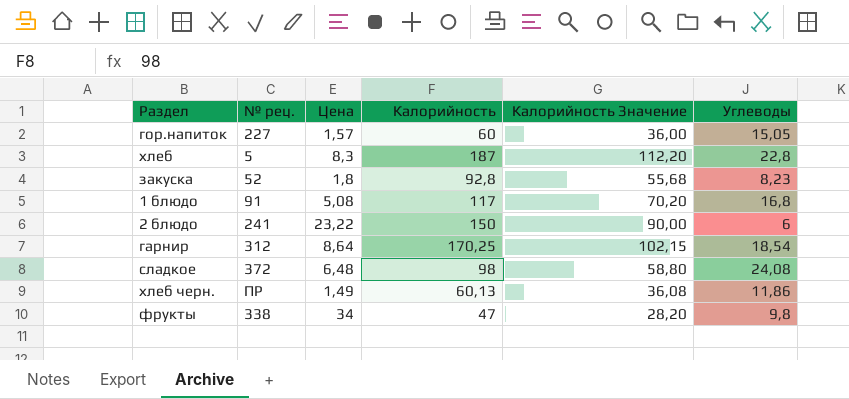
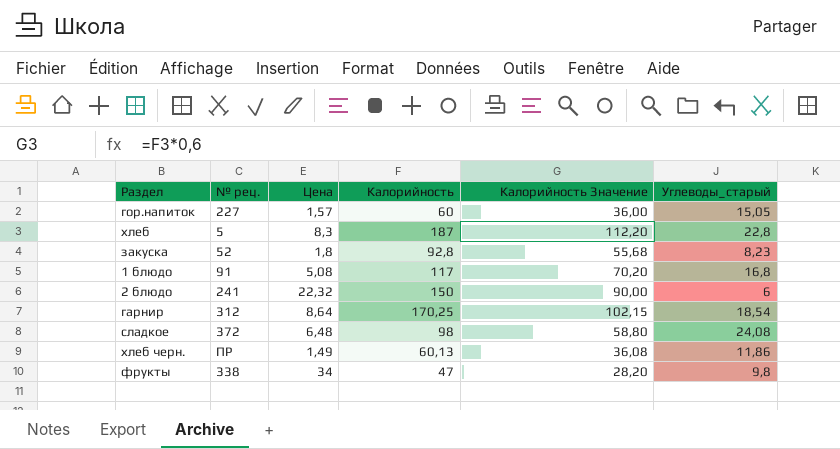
column name: Углеводы -> Углеводы_старый
2 блюдо | Цена: 23,22 -> 22,32

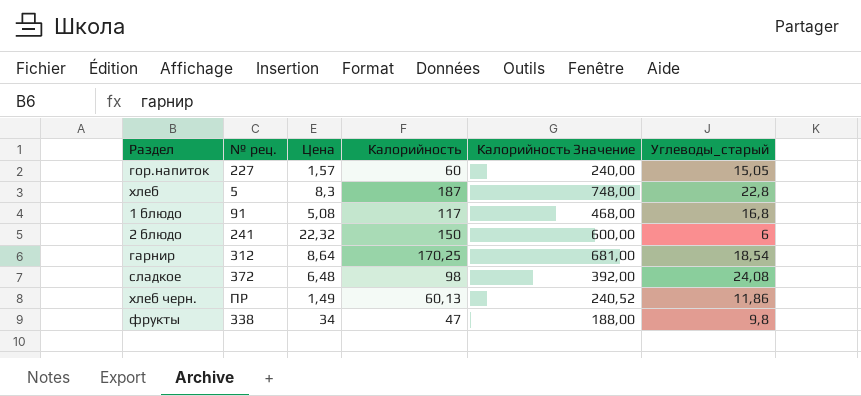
column Калорийность Значение | formula: [Калорийность] * 0,6 -> [Калорийность] * 4
row закуска: 52 | 1,8 | 92,8 | 55,68 | 8,23 -> none

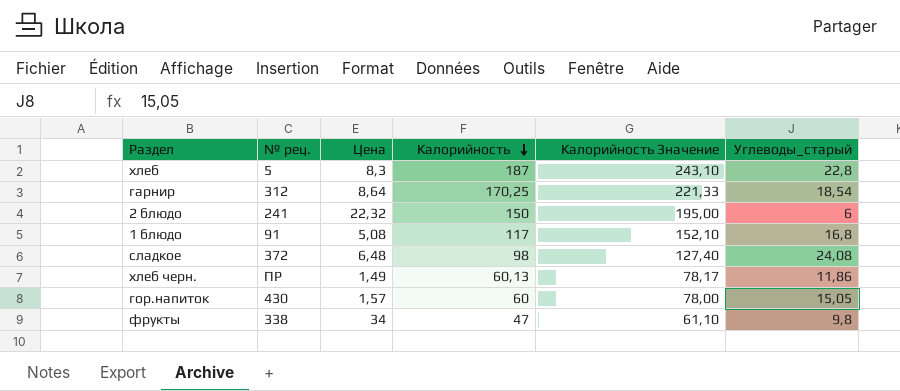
row order: none -> Калорийность descending
column Калорийность Значение | formula: [Калорийность] * 4 -> [Калорийность] * 1,3
гор.напиток | № рец.: 227 -> 430

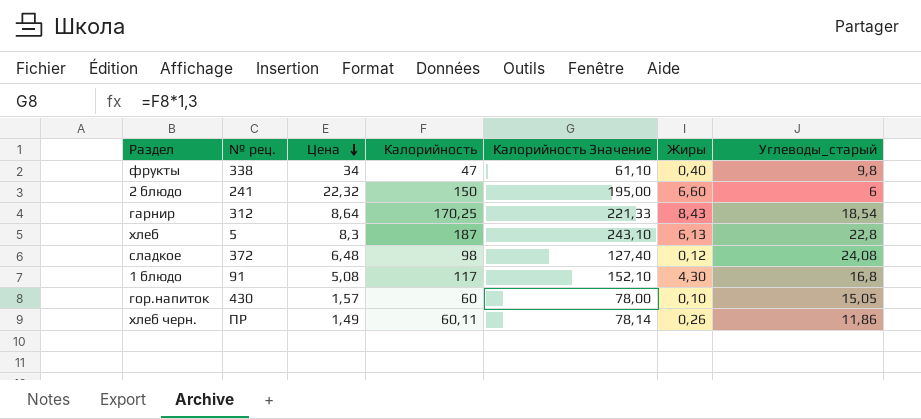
row order: Калорийность descending -> Цена descending
column Жиры | position: none -> 6
хлеб черн. | Калорийность: 60,13 -> 60,11
хлеб черн. | Калорийность Значение: 78,17 -> 78,14

